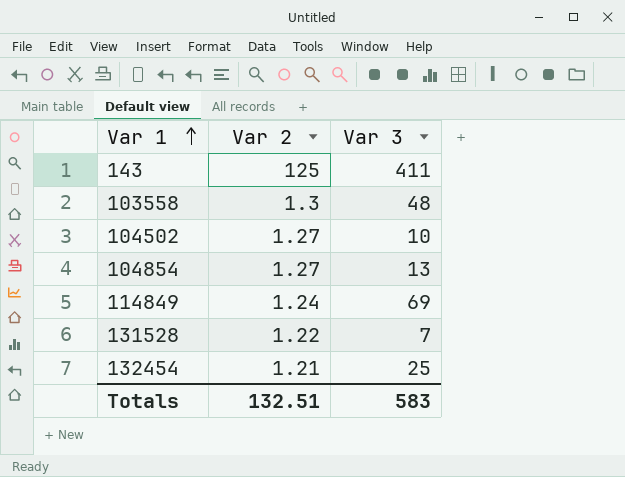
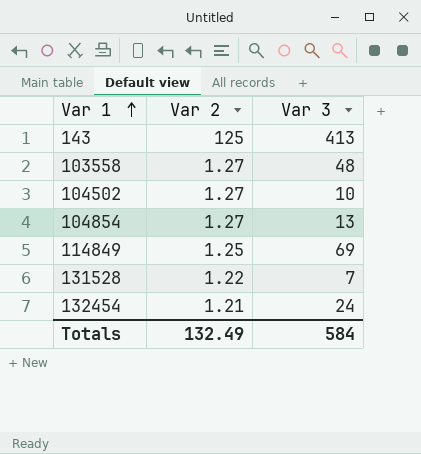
143 | Var 3: 411 -> 413
103558 | Var 2: 1.3 -> 1.27
114849 | Var 2: 1.24 -> 1.25
132454 | Var 3: 25 -> 24
Totals | Var 2: 132.51 -> 132.49
Totals | Var 3: 583 -> 584

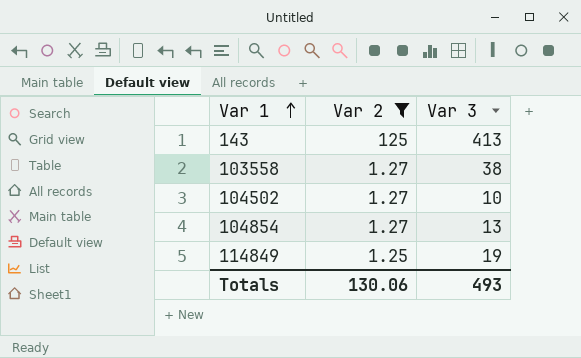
filter: none -> Var 2 >= 1.25
103558 | Var 3: 48 -> 38
114849 | Var 3: 69 -> 19
Totals | Var 2: 132.49 -> 130.06
Totals | Var 3: 584 -> 493

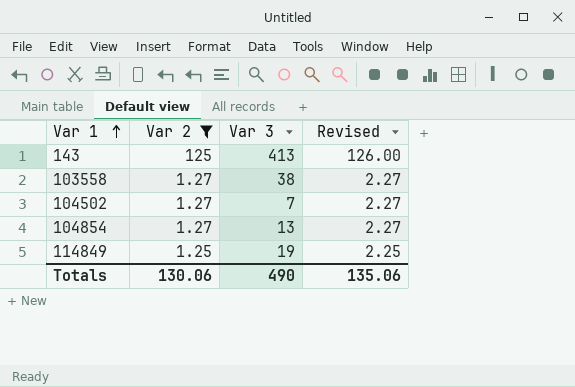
column Revised | formula: none -> [Var 2] + 1
104502 | Var 3: 10 -> 7
Totals | Var 3: 493 -> 490

